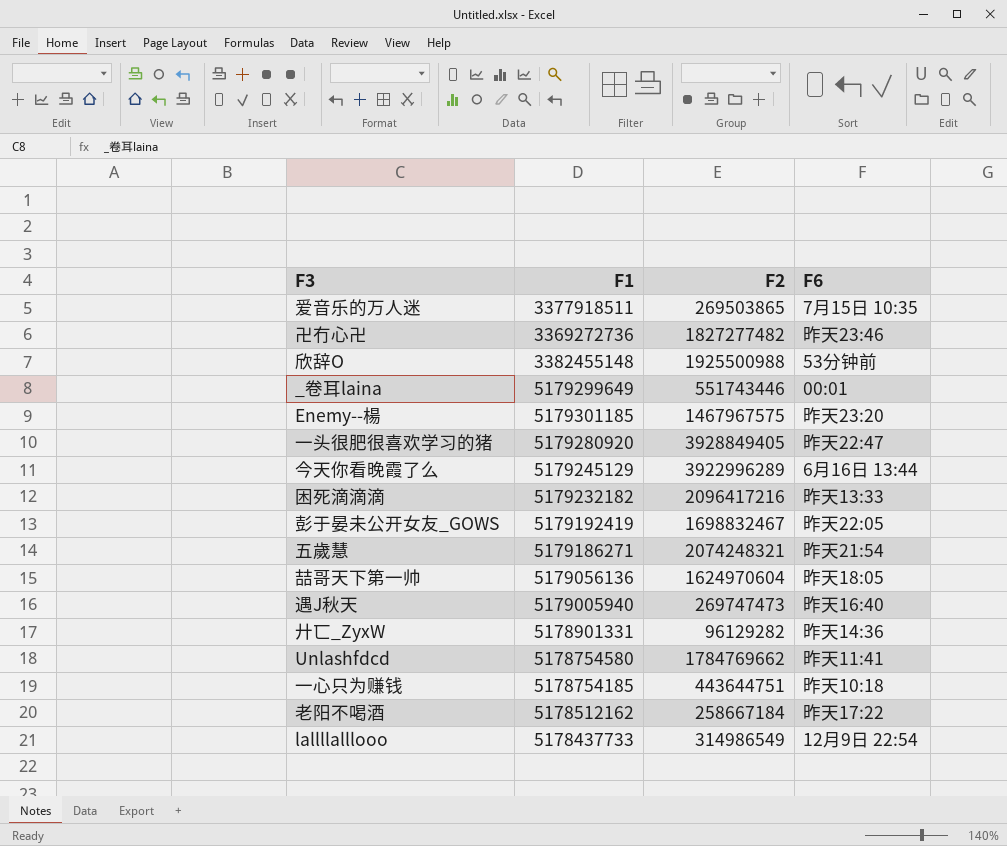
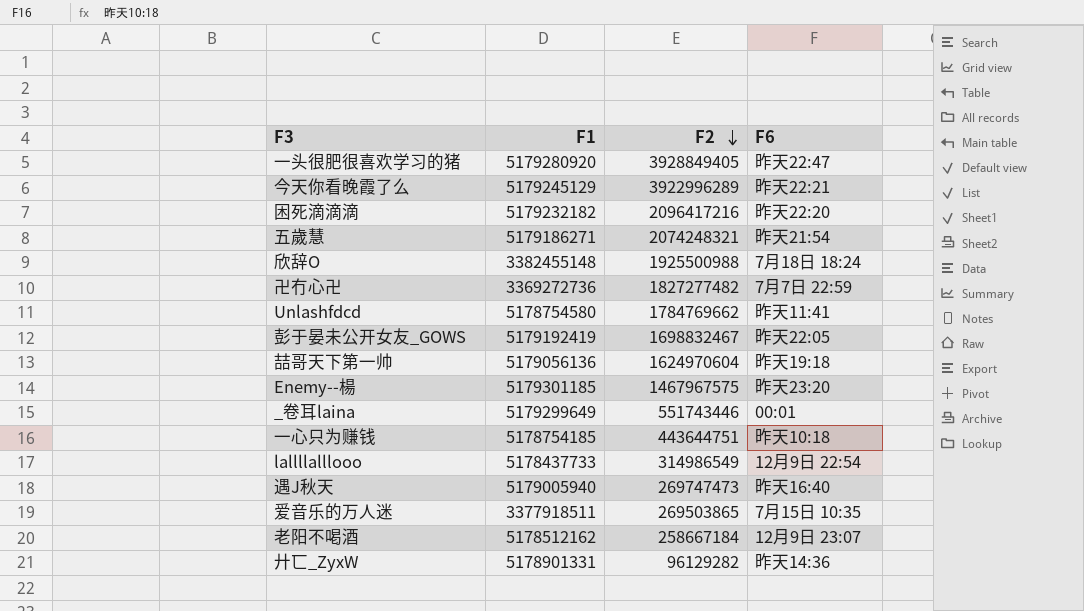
row order: none -> F2 descending
今天你看晚霞了么 | F6: 6月16日 13:44 -> 昨天22:21
困死滴滴滴 | F6: 昨天13:33 -> 昨天22:20
欣辞O | F6: 53分钟前 -> 7月18日 18:24
卍冇心卍 | F6: 昨天23:46 -> 7月7日 22:59
喆哥天下第一帅 | F6: 昨天18:05 -> 昨天19:18
老阳不喝酒 | F6: 昨天17:22 -> 12月9日 23:07

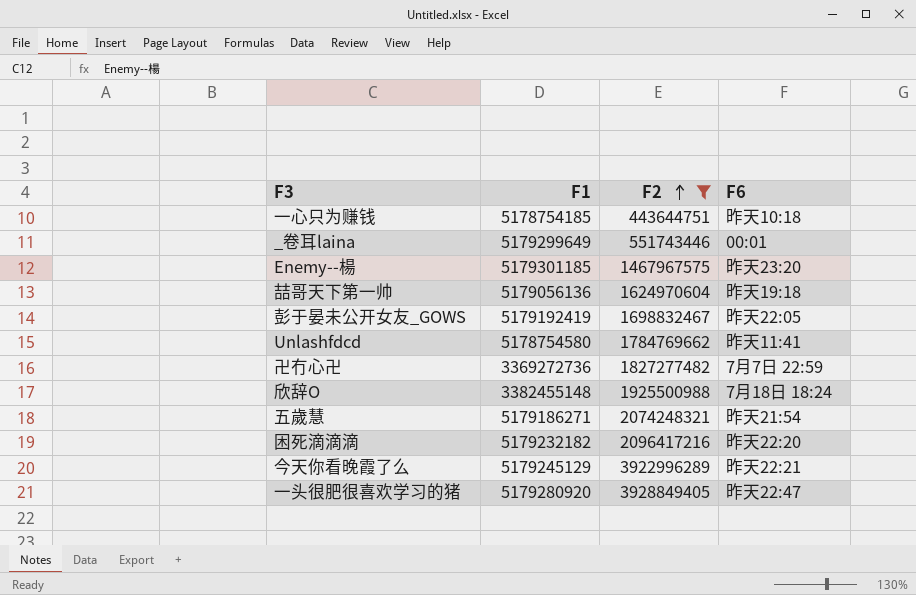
filter: none -> F2 >= 443644751
row order: F2 descending -> F2 ascending

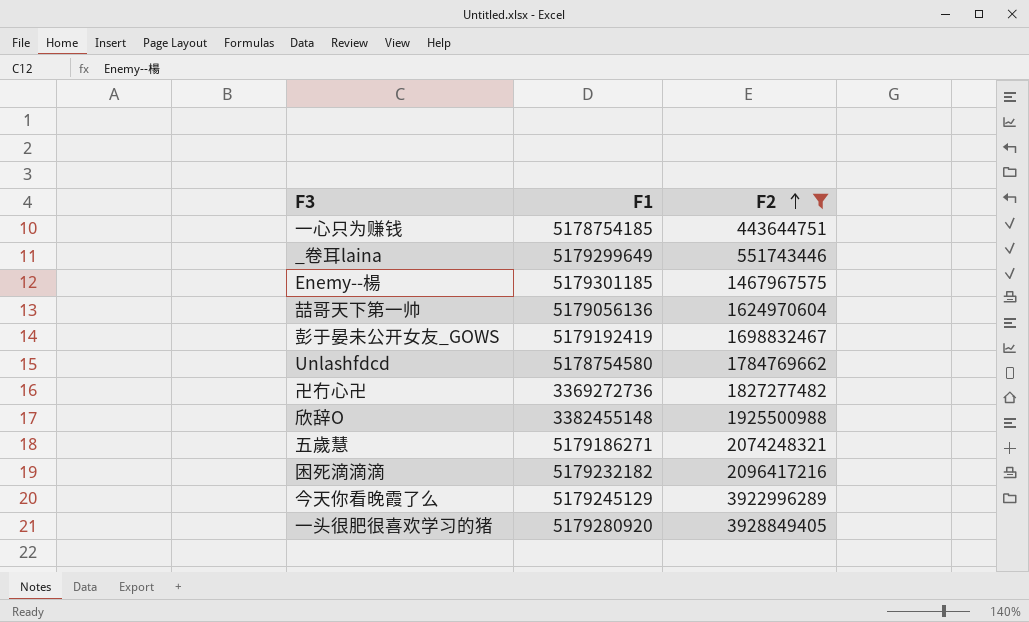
column F6 | position: 4 -> none

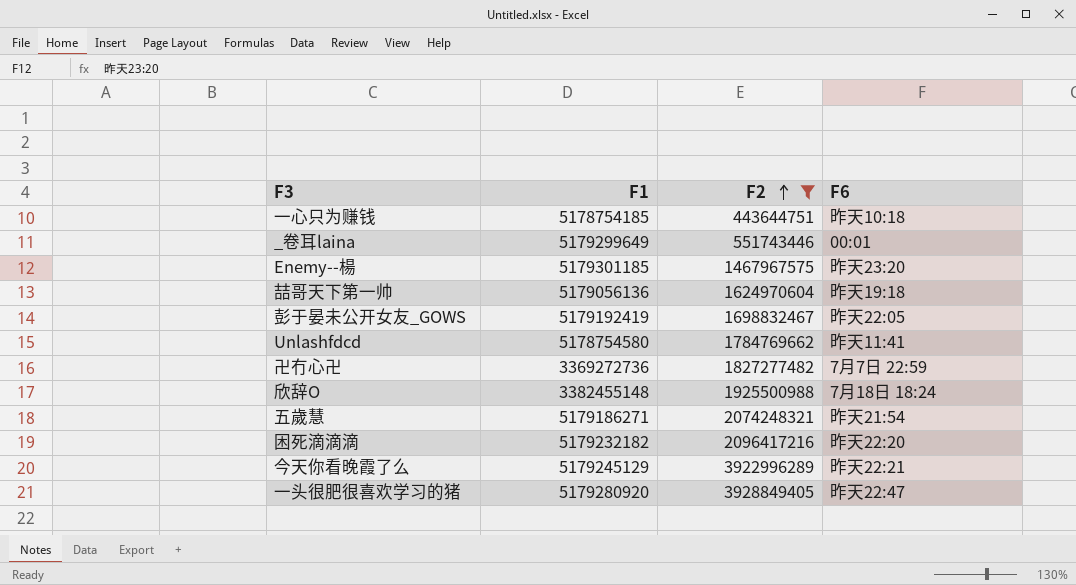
column F6 | position: none -> 4

